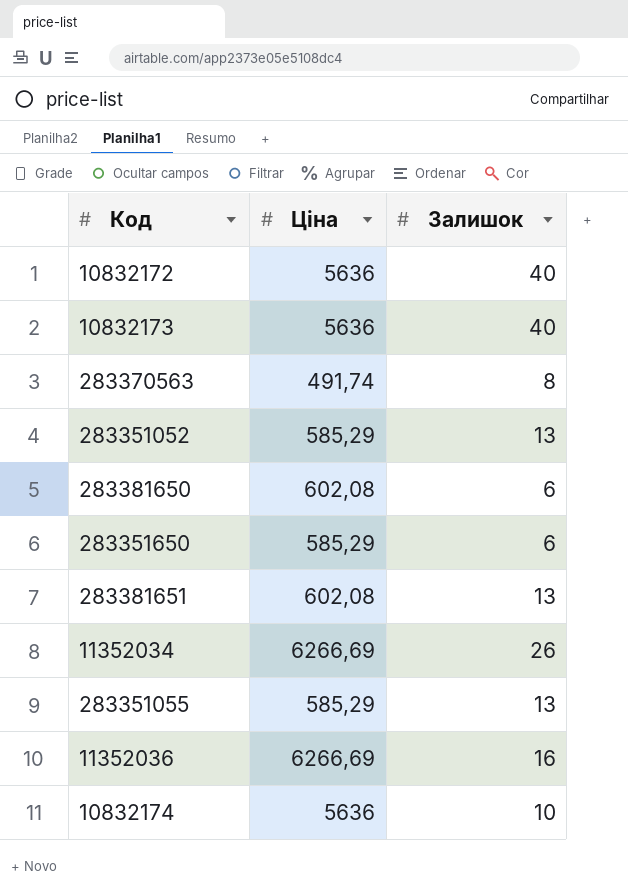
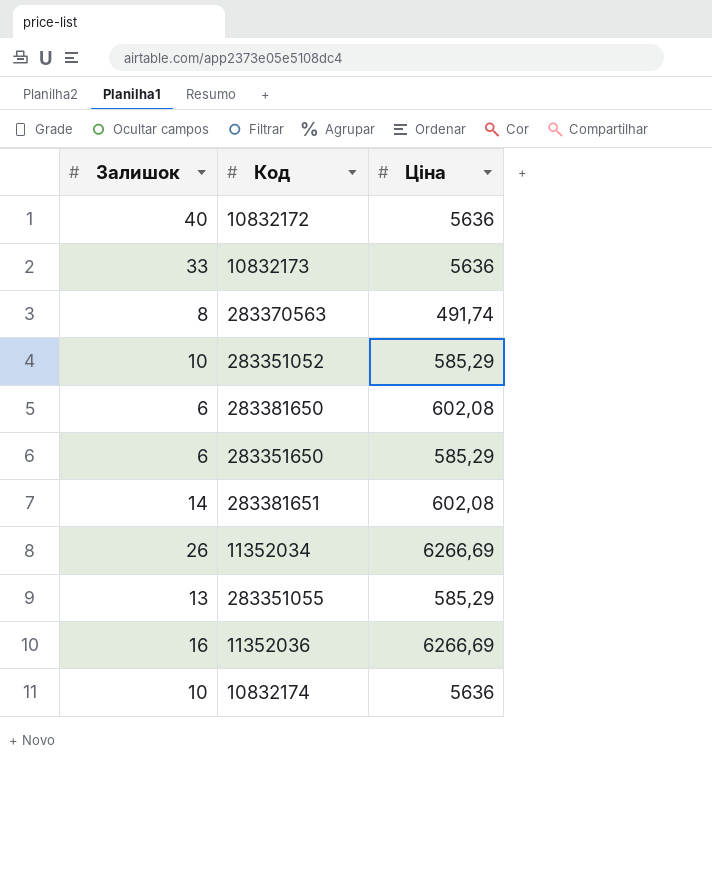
column Залишок | position: 3 -> 1
10832173 | Залишок: 40 -> 33
283351052 | Залишок: 13 -> 10
283381651 | Залишок: 13 -> 14

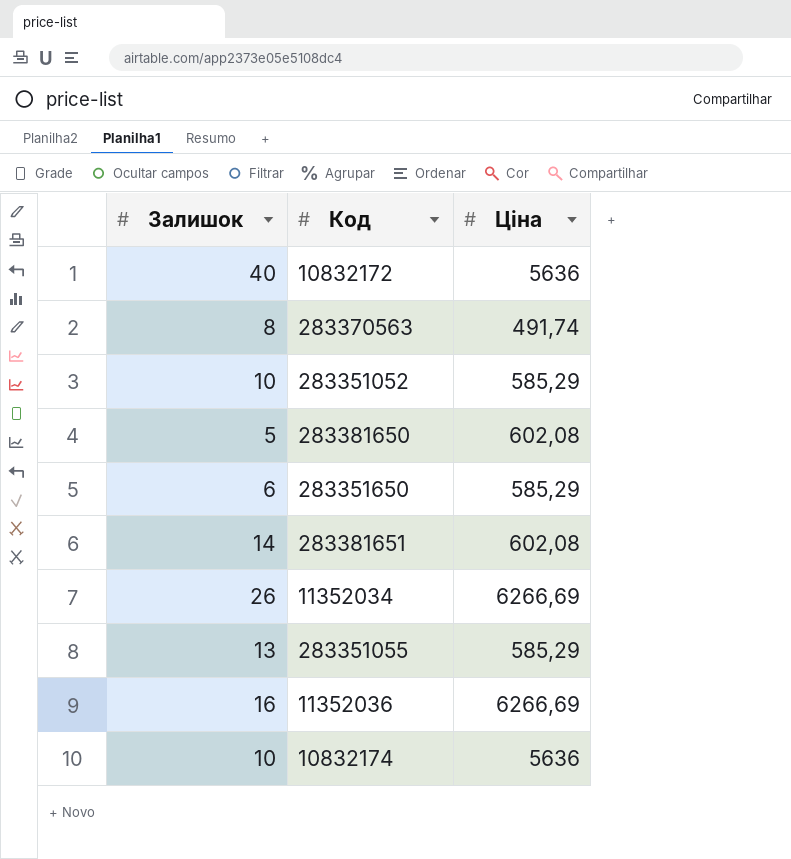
row 10832173: 33 | 5636 -> none
283381650 | Залишок: 6 -> 5

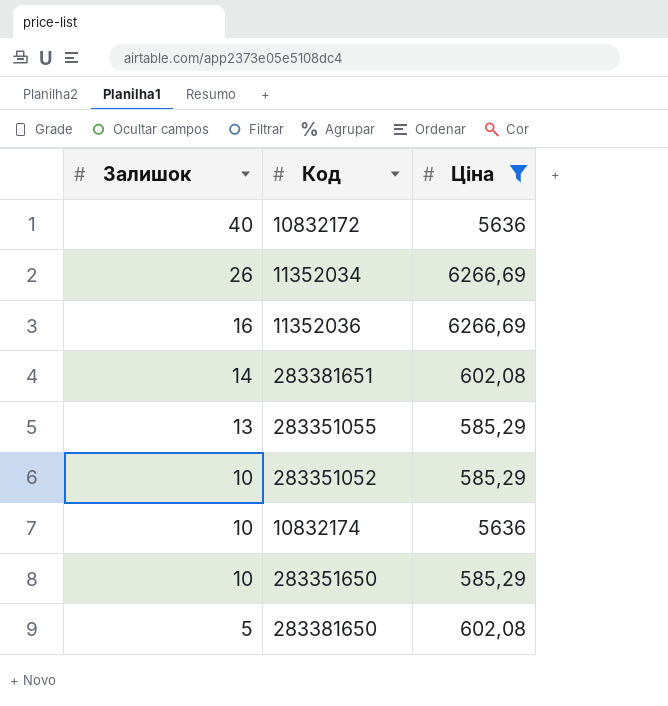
filter: none -> Ціна != 491,74
row order: none -> Залишок descending
283351650 | Залишок: 6 -> 10

